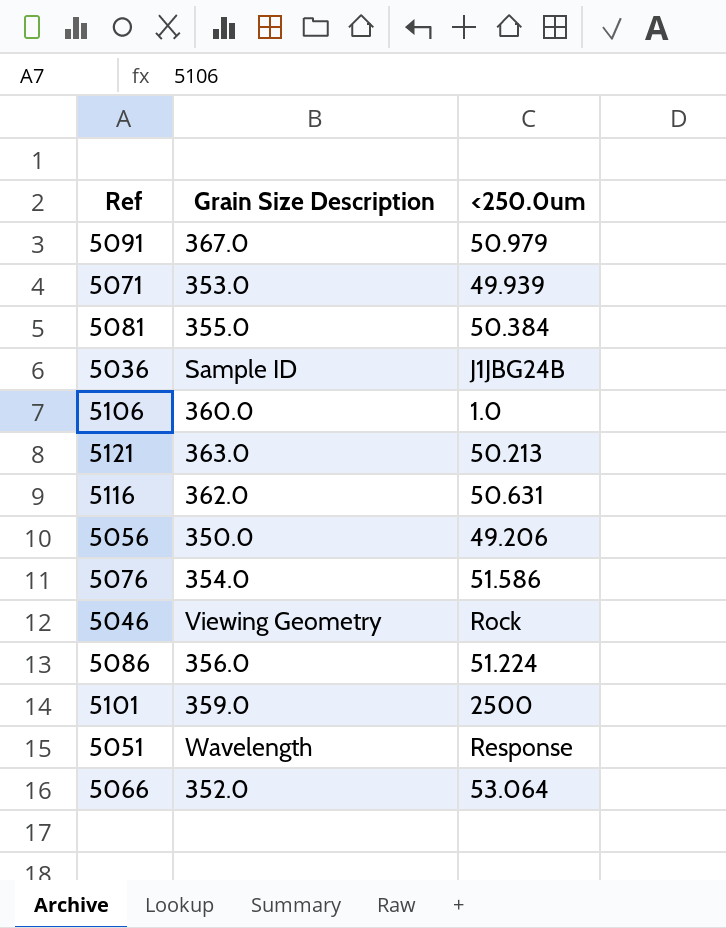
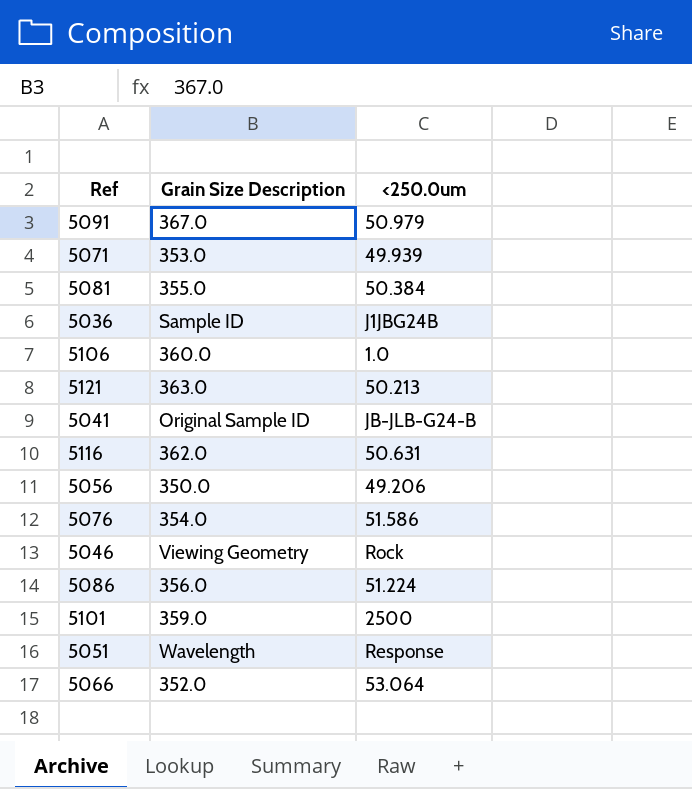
row 5041: none -> Original Sample ID | JB-JLB-G24-B

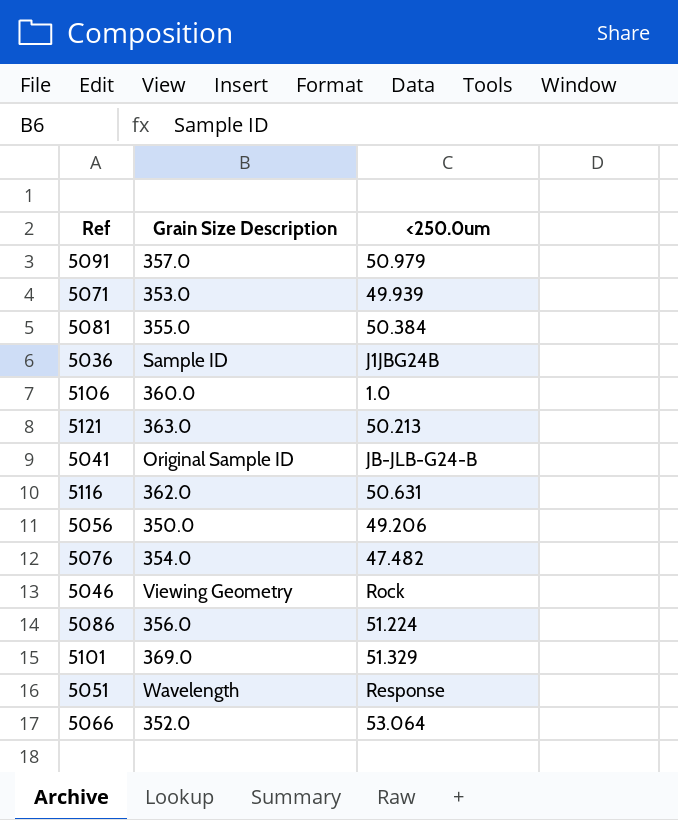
5091 | Grain Size Description: 367.0 -> 357.0
5076 | <250.0um: 51.586 -> 47.482
5101 | Grain Size Description: 359.0 -> 369.0
5101 | <250.0um: 2500 -> 51.329

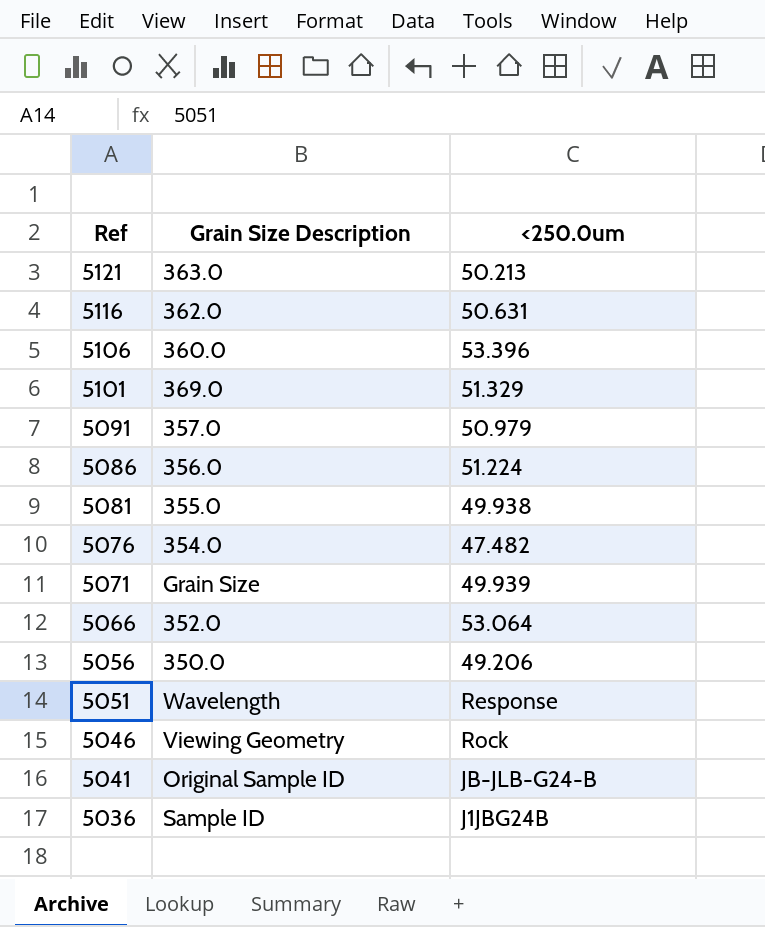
row order: none -> Ref descending
5106 | <250.0um: 1.0 -> 53.396
5081 | <250.0um: 50.384 -> 49.938
5071 | Grain Size Description: 353.0 -> Grain Size

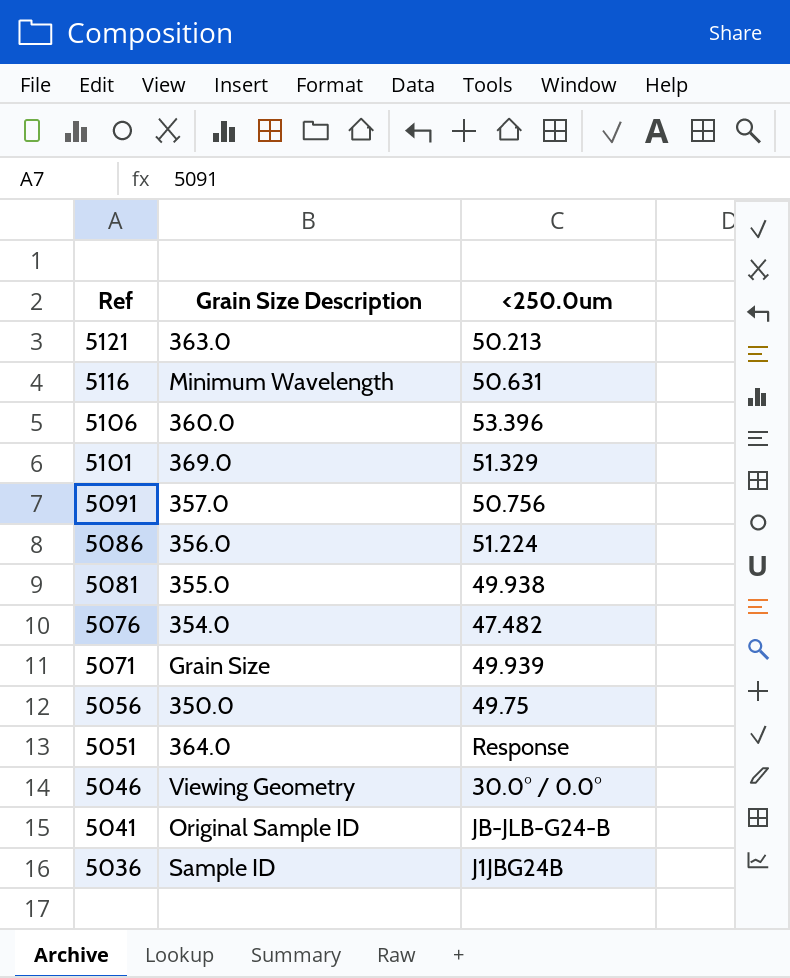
row 5066: 352.0 | 53.064 -> none
5116 | Grain Size Description: 362.0 -> Minimum Wavelength
5091 | <250.0um: 50.979 -> 50.756
5056 | <250.0um: 49.206 -> 49.75
5051 | Grain Size Description: Wavelength -> 364.0
5046 | <250.0um: Rock -> 30.0° / 0.0°

